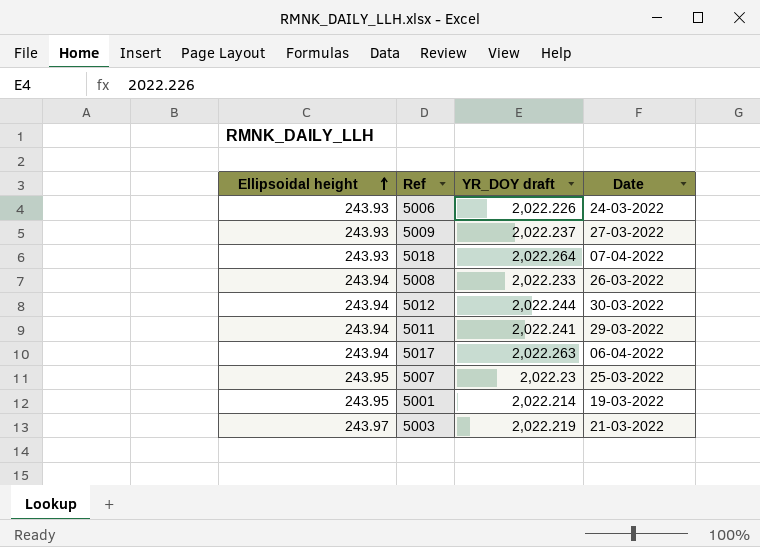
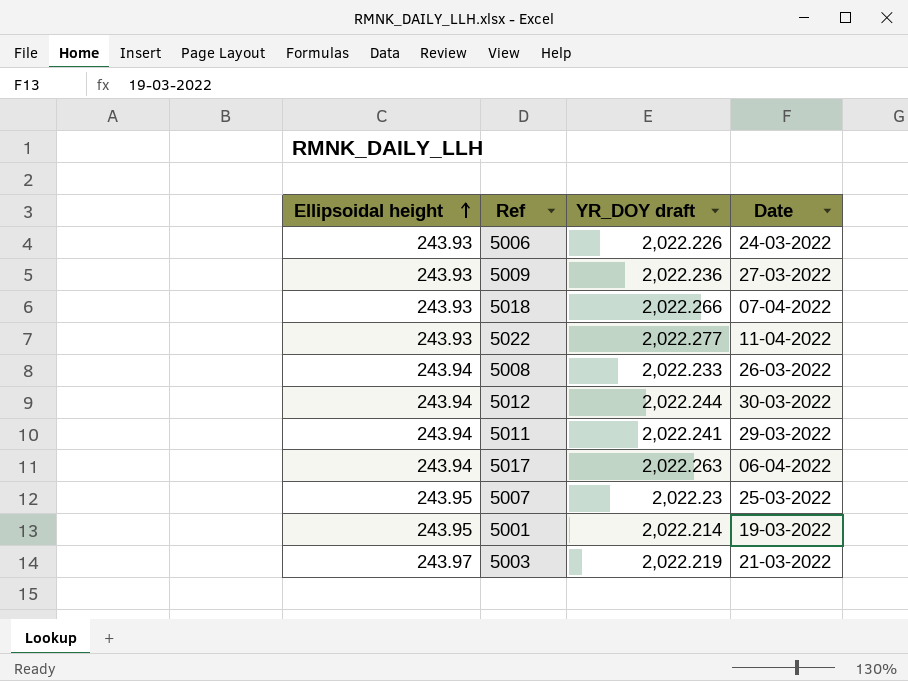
5009 | YR_DOY draft: 2,022.237 -> 2,022.236
5018 | YR_DOY draft: 2,022.264 -> 2,022.266
row 5022: none -> 243.93 | 2,022.277 | 11-04-2022

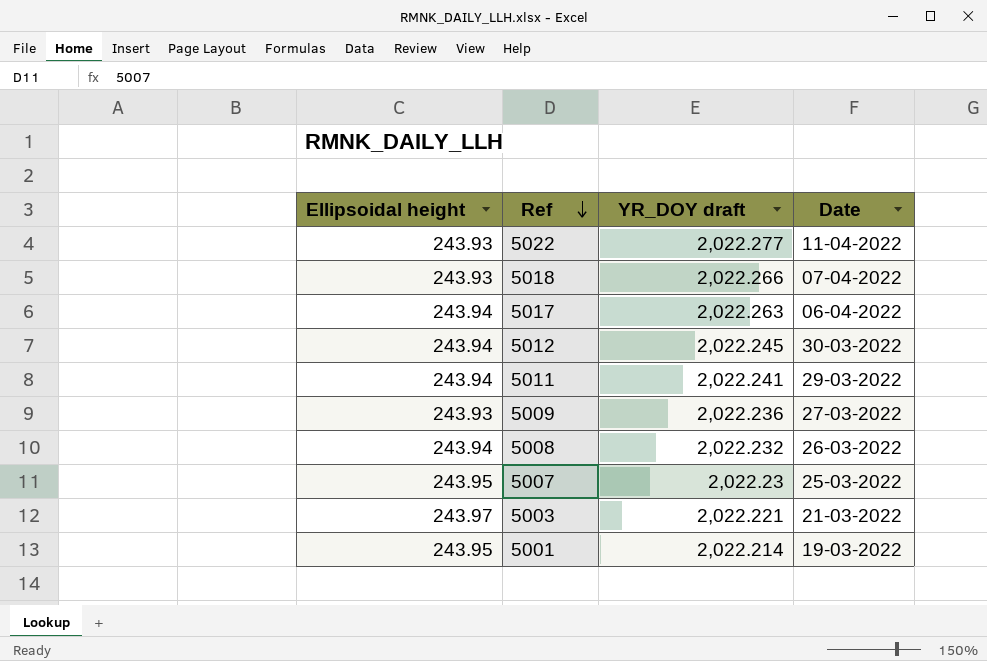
row order: Ellipsoidal height ascending -> Ref descending
row 5006: 243.93 | 2,022.226 | 24-03-2022 -> none
5012 | YR_DOY draft: 2,022.244 -> 2,022.245
5008 | YR_DOY draft: 2,022.233 -> 2,022.232
5003 | YR_DOY draft: 2,022.219 -> 2,022.221

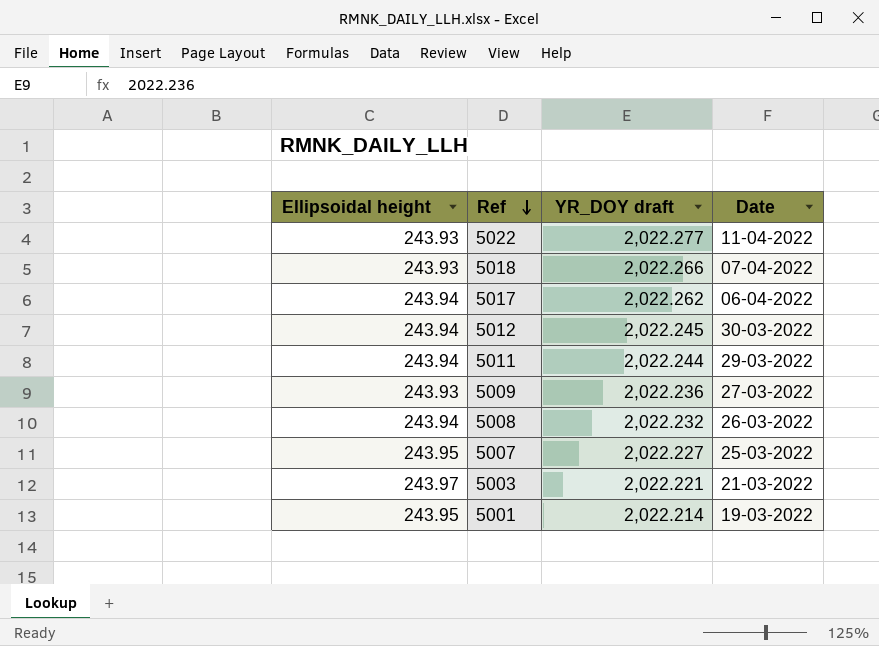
5017 | YR_DOY draft: 2,022.263 -> 2,022.262
5011 | YR_DOY draft: 2,022.241 -> 2,022.244
5007 | YR_DOY draft: 2,022.23 -> 2,022.227

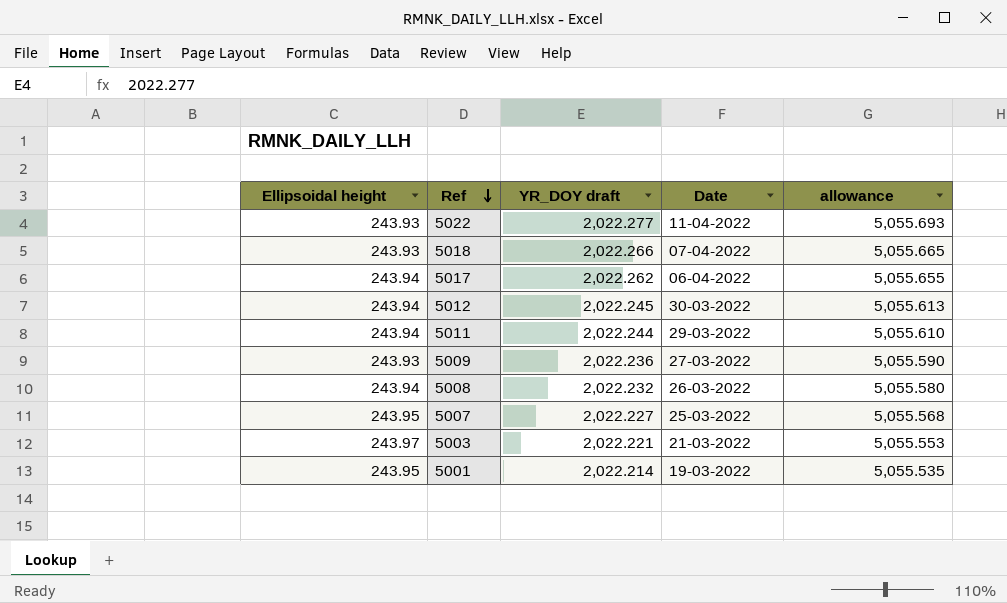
column allowance | formula: none -> [YR_DOY draft] * 2.5

